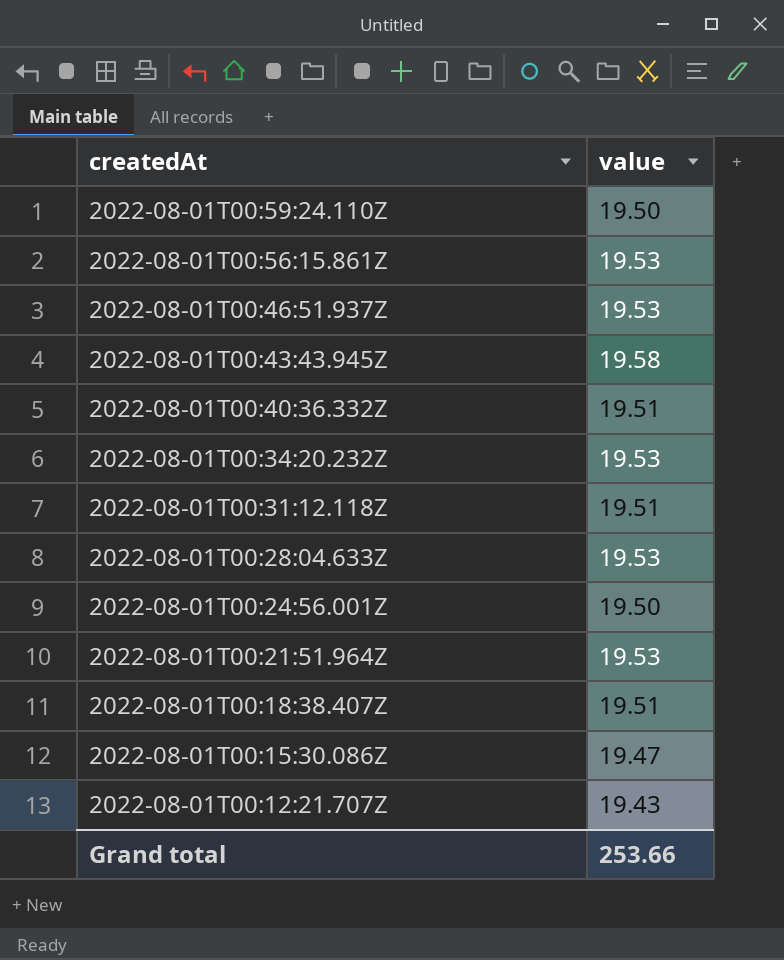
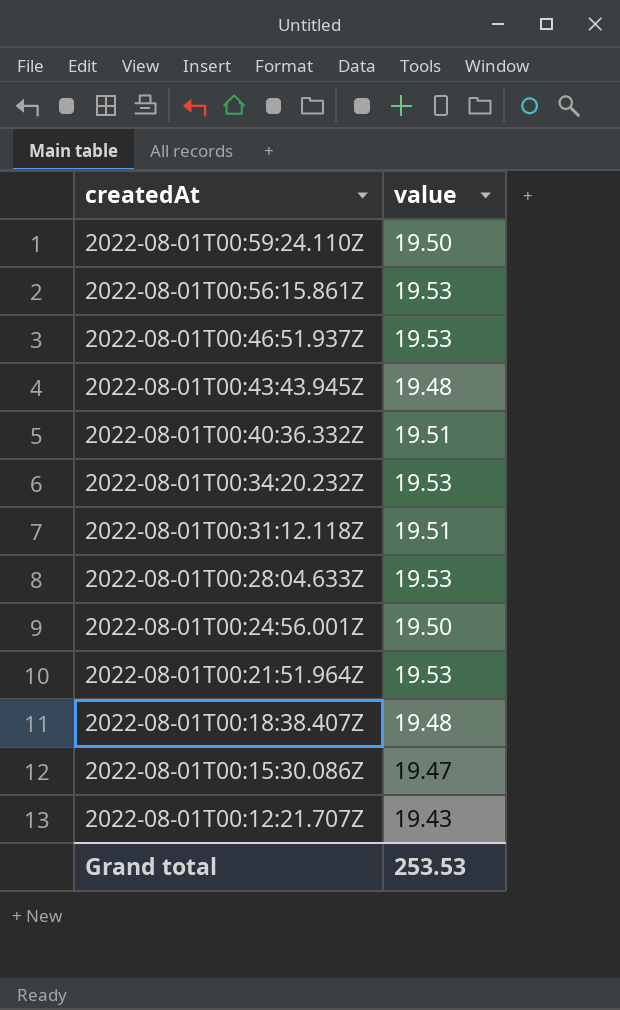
2022-08-01T00:43:43.945Z | value: 19.58 -> 19.48
2022-08-01T00:18:38.407Z | value: 19.51 -> 19.48
Grand total | value: 253.66 -> 253.53

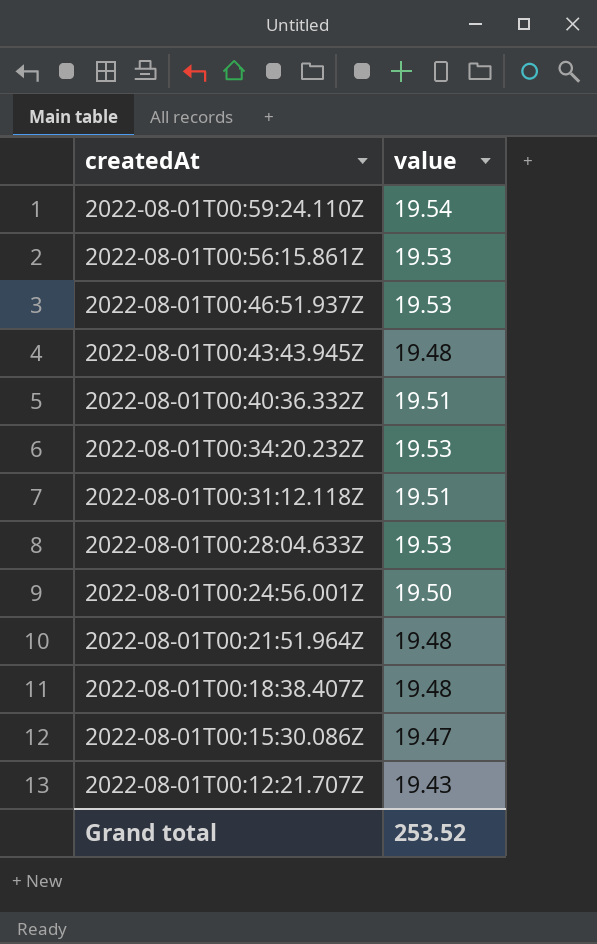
2022-08-01T00:59:24.110Z | value: 19.50 -> 19.54
2022-08-01T00:21:51.964Z | value: 19.53 -> 19.48
Grand total | value: 253.53 -> 253.52

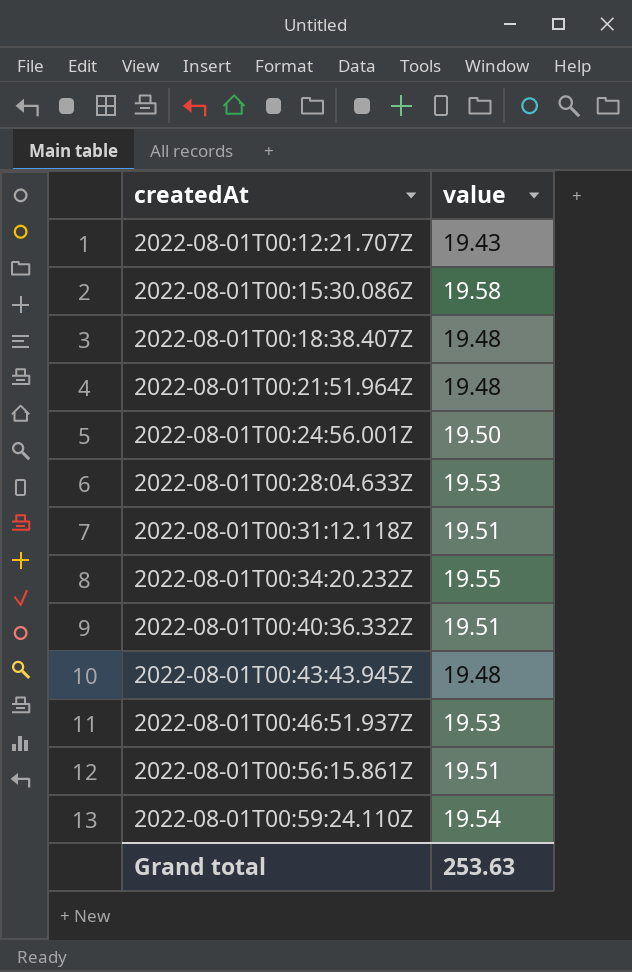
row order: createdAt descending -> createdAt ascending
2022-08-01T00:15:30.086Z | value: 19.47 -> 19.58
2022-08-01T00:34:20.232Z | value: 19.53 -> 19.55
2022-08-01T00:56:15.861Z | value: 19.53 -> 19.51
Grand total | value: 253.52 -> 253.63

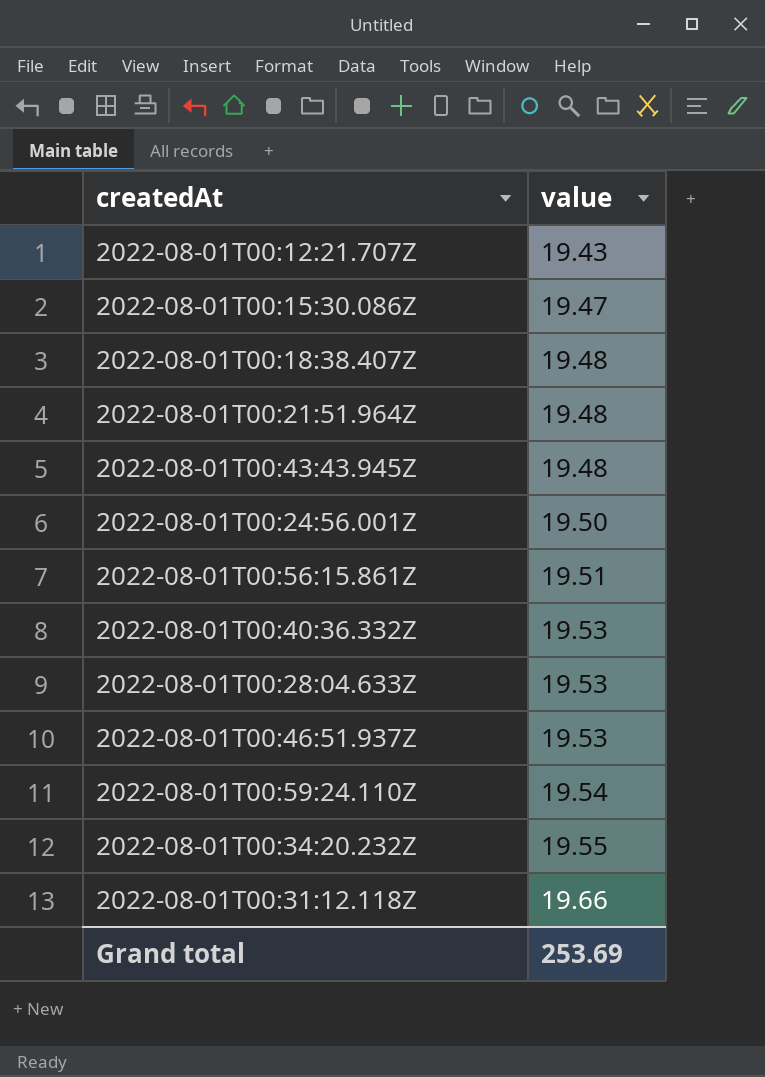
row order: createdAt ascending -> value ascending
2022-08-01T00:15:30.086Z | value: 19.58 -> 19.47
2022-08-01T00:40:36.332Z | value: 19.51 -> 19.53
2022-08-01T00:31:12.118Z | value: 19.51 -> 19.66
Grand total | value: 253.63 -> 253.69

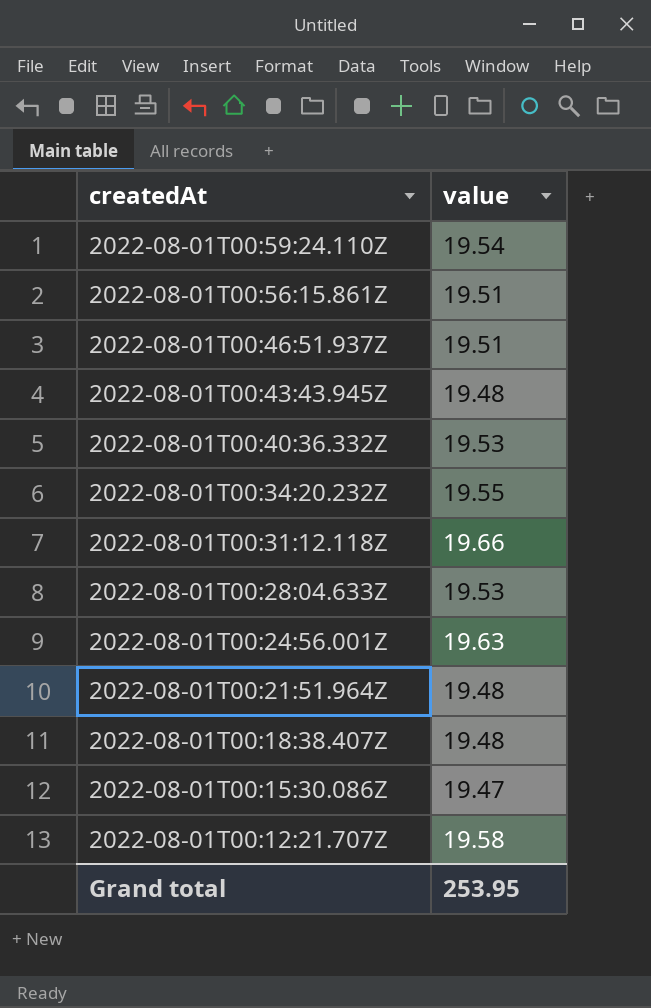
row order: value ascending -> createdAt descending
2022-08-01T00:46:51.937Z | value: 19.53 -> 19.51
2022-08-01T00:24:56.001Z | value: 19.50 -> 19.63
2022-08-01T00:12:21.707Z | value: 19.43 -> 19.58
Grand total | value: 253.69 -> 253.95

